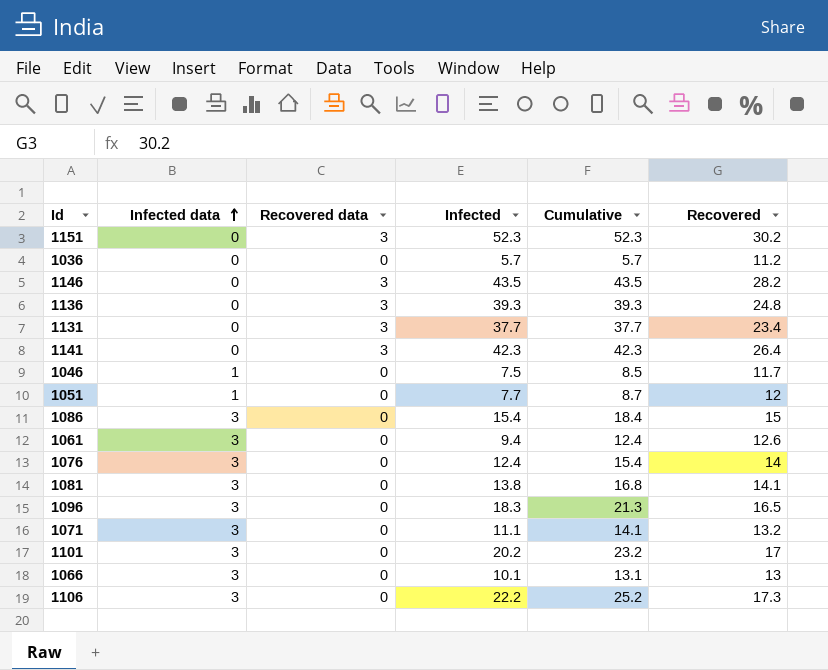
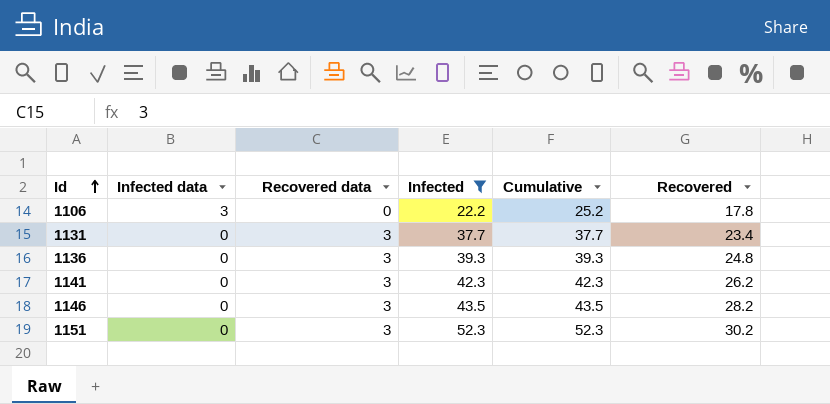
filter: none -> Infected >= 22.2
row order: Infected data ascending -> Id ascending
1106 | Recovered: 17.3 -> 17.8
1141 | Recovered: 26.4 -> 26.2

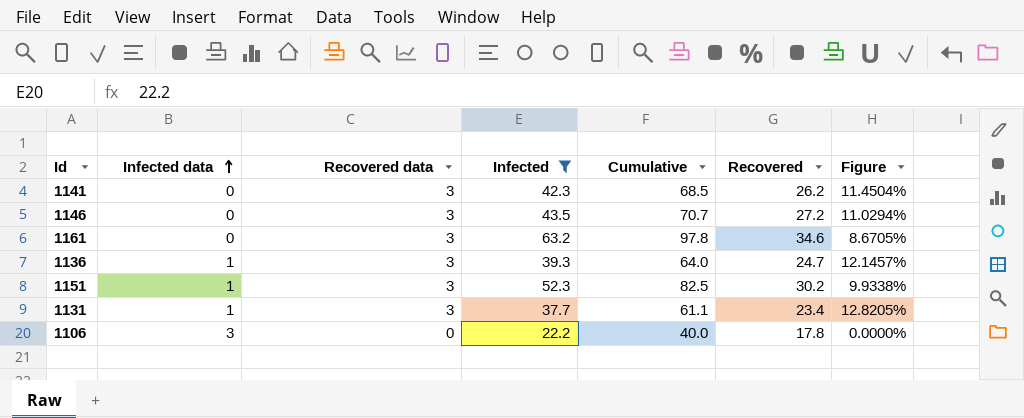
row order: Id ascending -> Infected data ascending
column Cumulative | formula: [Infected data] + [Infected] -> [Infected] + [Recovered]
column Figure | formula: none -> [Recovered data] / [Recovered]
1146 | Recovered: 28.2 -> 27.2
row 1161: none -> 0 | 3 | 63.2 | 97.8 | 34.6 | 8.6705%
1136 | Infected data: 0 -> 1
1136 | Recovered: 24.8 -> 24.7
1151 | Infected data: 0 -> 1
1131 | Infected data: 0 -> 1

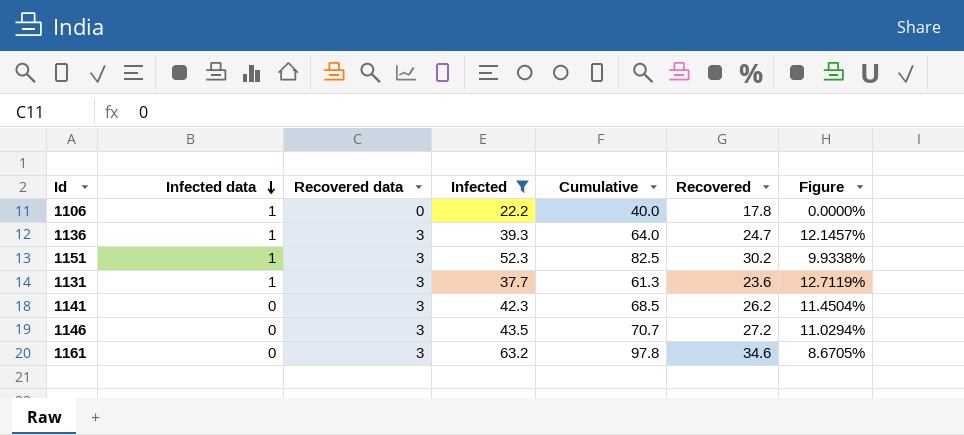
row order: Infected data ascending -> Infected data descending
1106 | Infected data: 3 -> 1
1131 | Cumulative: 61.1 -> 61.3
1131 | Recovered: 23.4 -> 23.6
1131 | Figure: 12.8205% -> 12.7119%

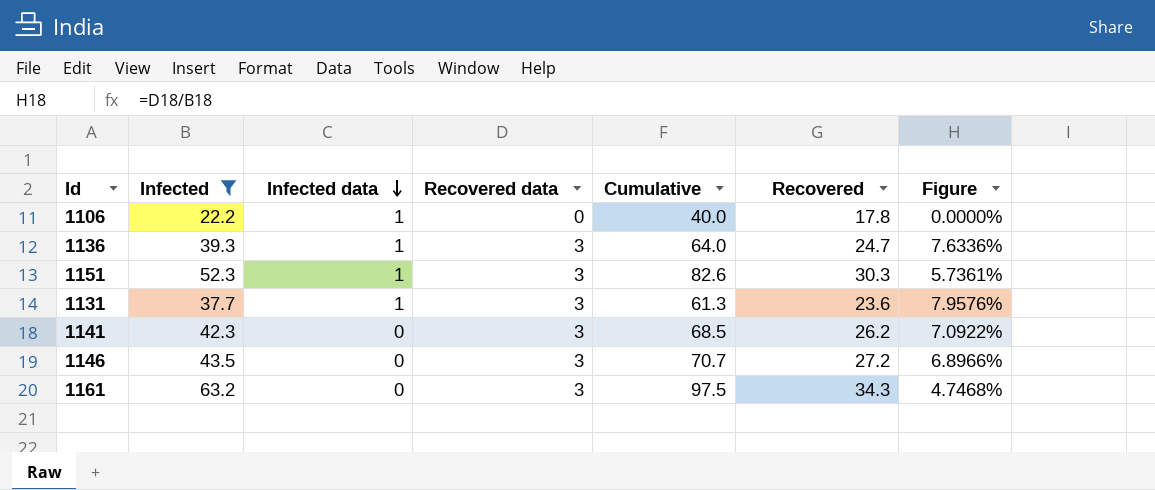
column Infected | position: 4 -> 2
column Figure | formula: [Recovered data] / [Recovered] -> [Recovered data] / [Infected]
1151 | Cumulative: 82.5 -> 82.6
1151 | Recovered: 30.2 -> 30.3
1161 | Cumulative: 97.8 -> 97.5
1161 | Recovered: 34.6 -> 34.3

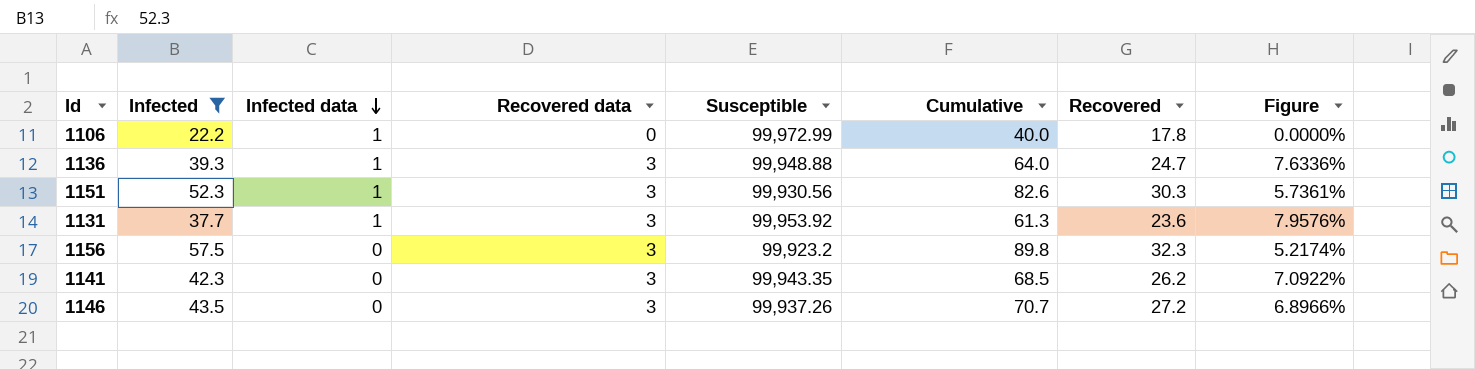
column Susceptible | position: none -> 5
row 1161: 63.2 | 0 | 3 | 97.5 | 34.3 | 4.7468% -> none
row 1156: none -> 57.5 | 0 | 3 | 99,923.2 | 89.8 | 32.3 | 5.2174%

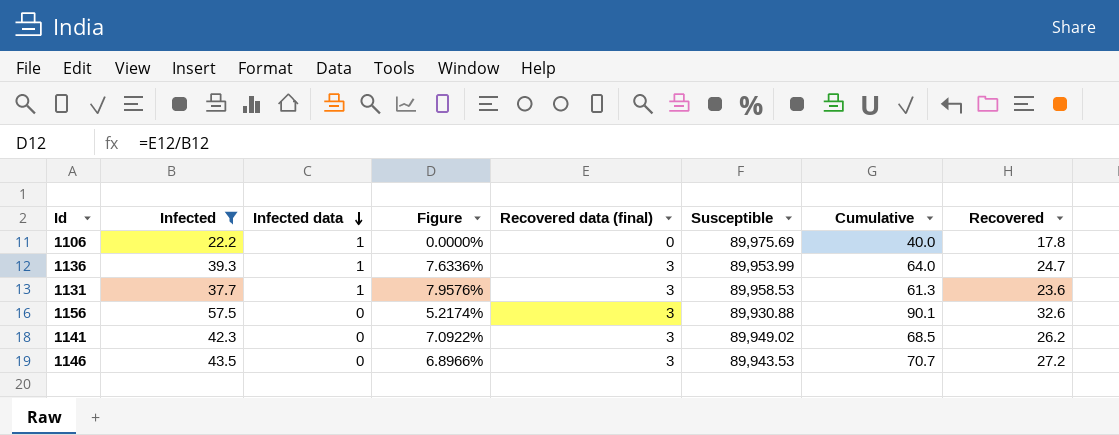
column Figure | position: 8 -> 4
column name: Recovered data -> Recovered data (final)
row 1151: 52.3 | 1 | 3 | 99,930.56 | 82.6 | 30.3 | 5.7361% -> none
1106 | Susceptible: 99,972.99 -> 89,975.69
1136 | Susceptible: 99,948.88 -> 89,953.99
1131 | Susceptible: 99,953.92 -> 89,958.53
1156 | Susceptible: 99,923.2 -> 89,930.88
1156 | Cumulative: 89.8 -> 90.1
1156 | Recovered: 32.3 -> 32.6
1141 | Susceptible: 99,943.35 -> 89,949.02
1146 | Susceptible: 99,937.26 -> 89,943.53

